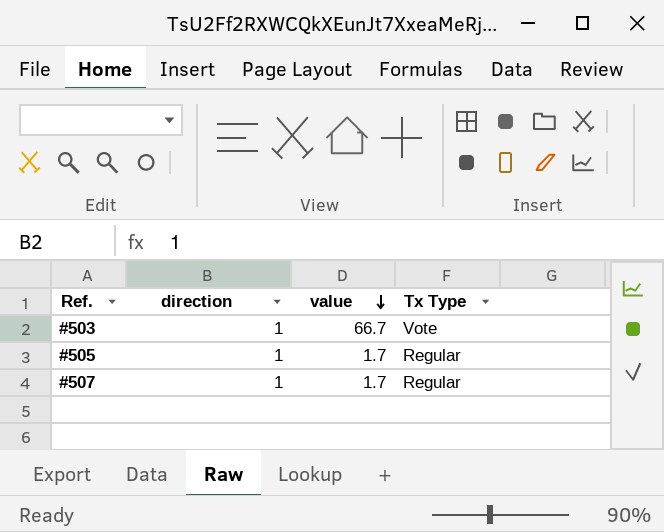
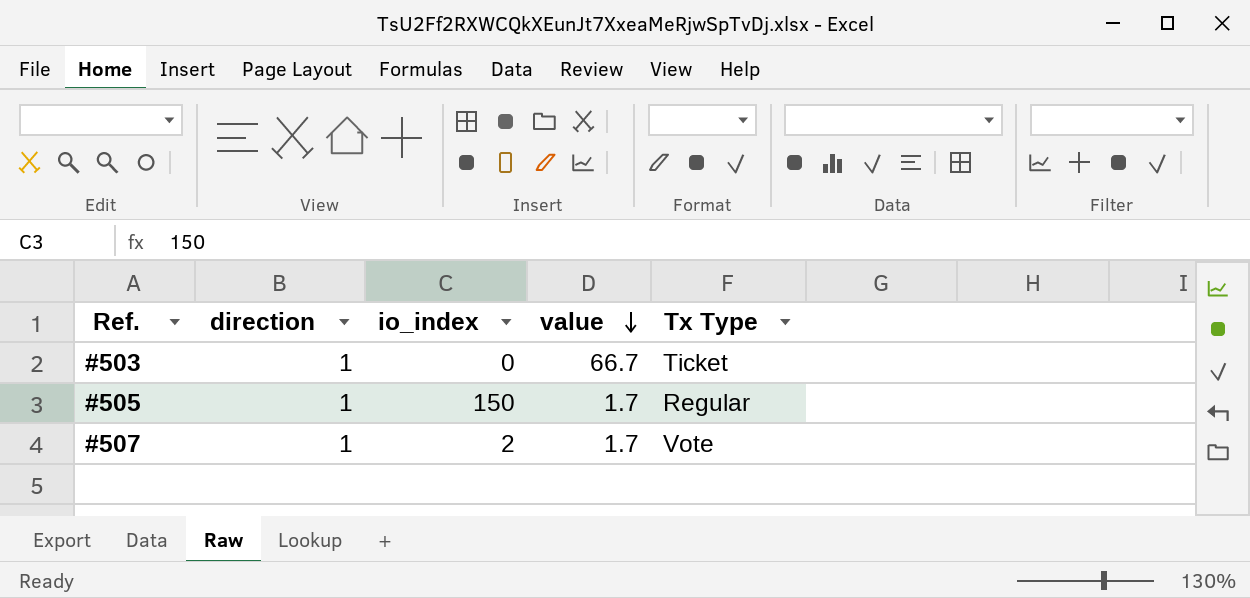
column io_index | position: none -> 3
#503 | Tx Type: Vote -> Ticket
#507 | Tx Type: Regular -> Vote

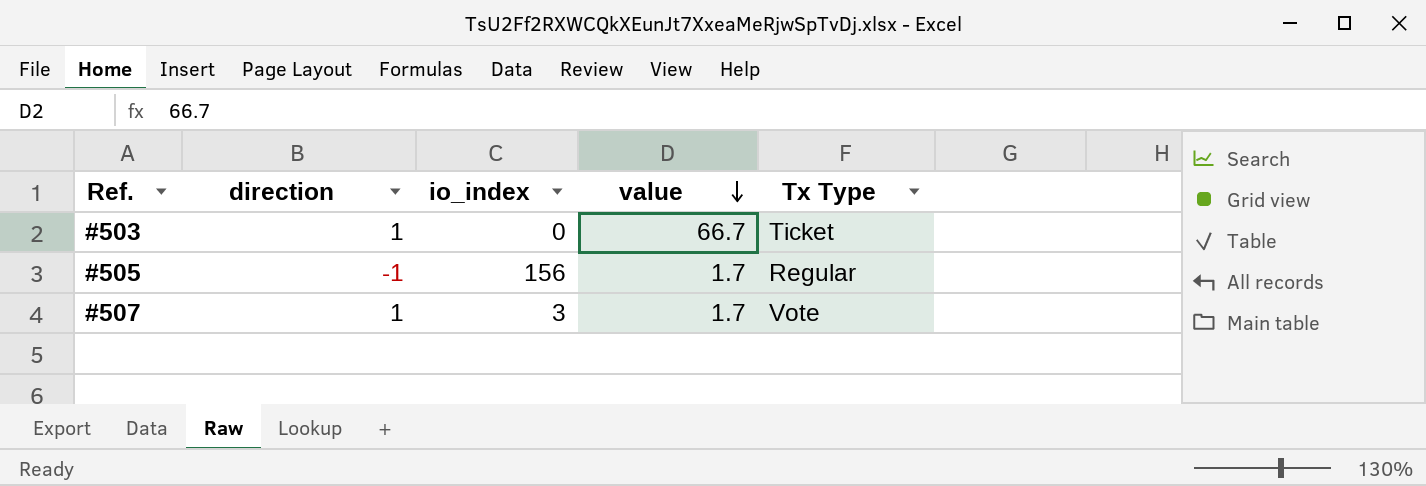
#505 | direction: 1 -> -1
#505 | io_index: 150 -> 156
#507 | io_index: 2 -> 3

